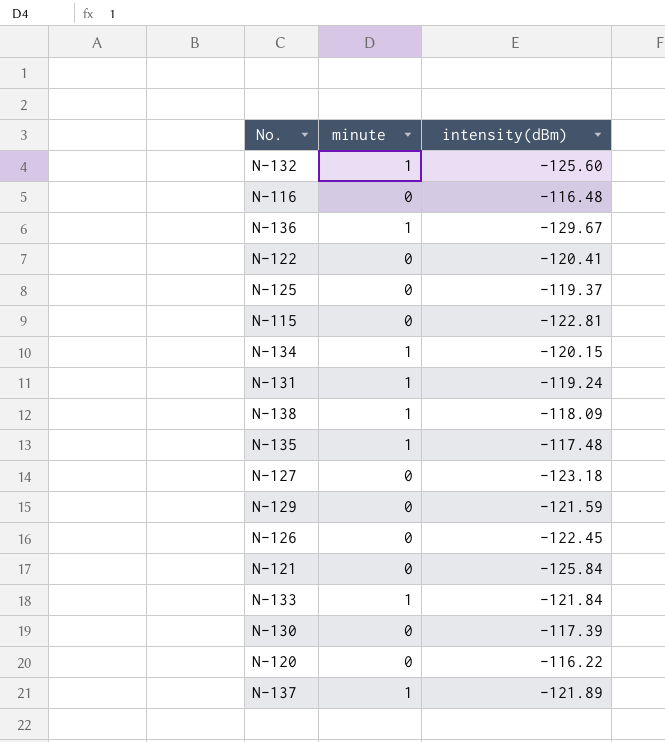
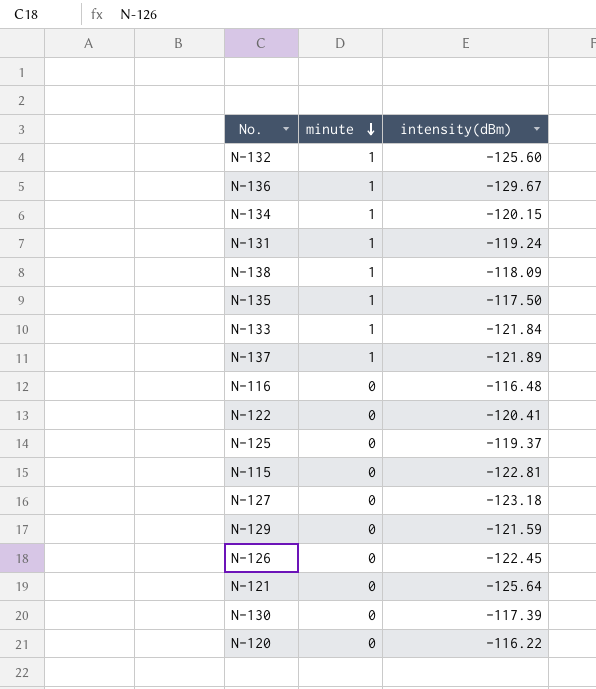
row order: none -> minute descending
N-135 | intensity(dBm): -117.48 -> -117.50
N-121 | intensity(dBm): -125.84 -> -125.64

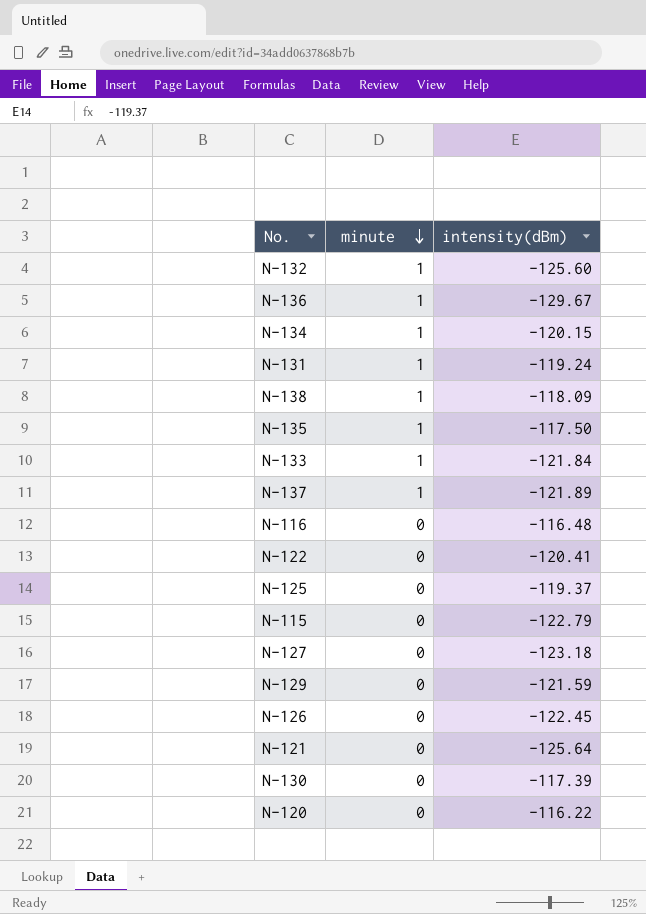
N-115 | intensity(dBm): -122.81 -> -122.79

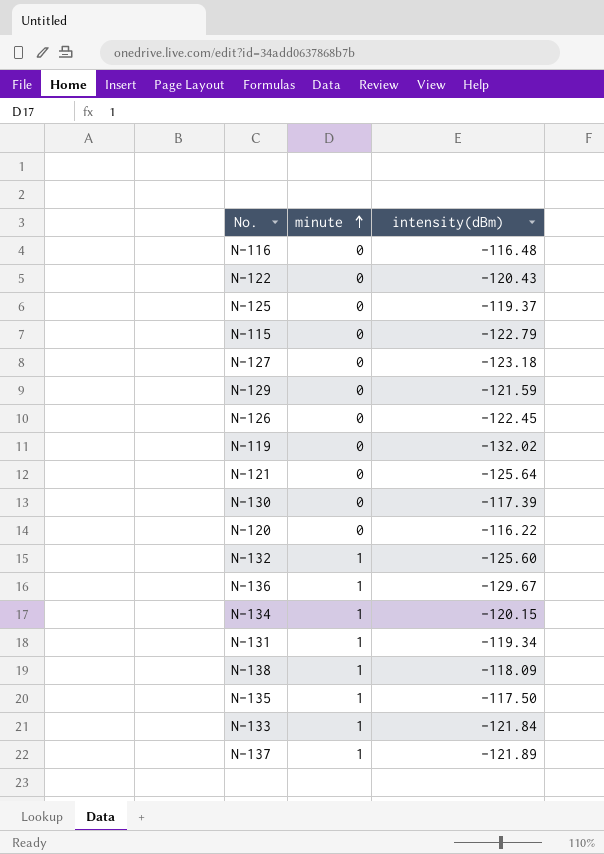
row order: minute descending -> minute ascending
N-122 | intensity(dBm): -120.41 -> -120.43
row N-119: none -> 0 | -132.02
N-131 | intensity(dBm): -119.24 -> -119.34

